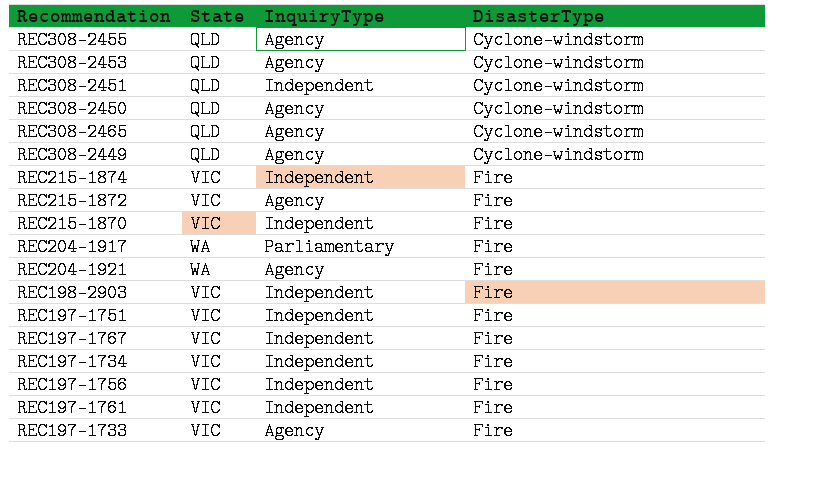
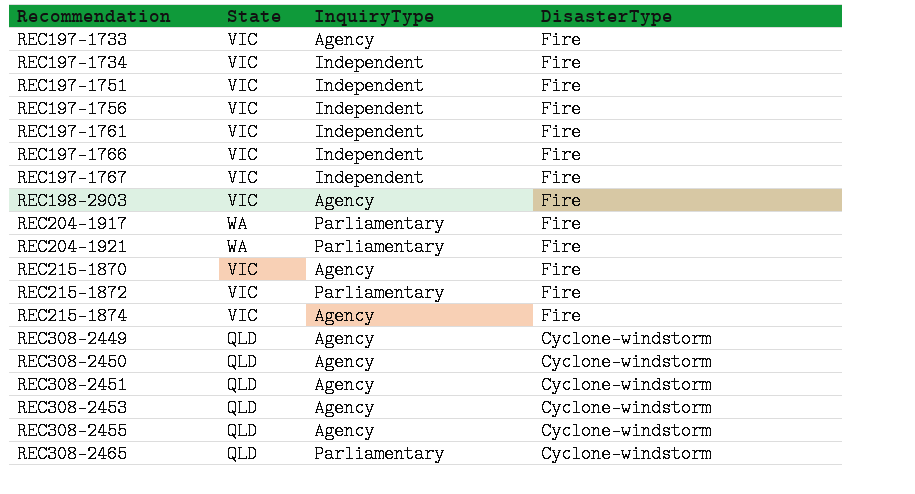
row order: DisasterType ascending -> Recommendation ascending
row REC197-1766: none -> VIC | Independent | Fire
REC198-2903 | InquiryType: Independent -> Agency
REC204-1921 | InquiryType: Agency -> Parliamentary
REC215-1870 | InquiryType: Independent -> Agency
REC215-1872 | InquiryType: Agency -> Parliamentary
REC215-1874 | InquiryType: Independent -> Agency
REC308-2451 | InquiryType: Independent -> Agency
REC308-2465 | InquiryType: Agency -> Parliamentary

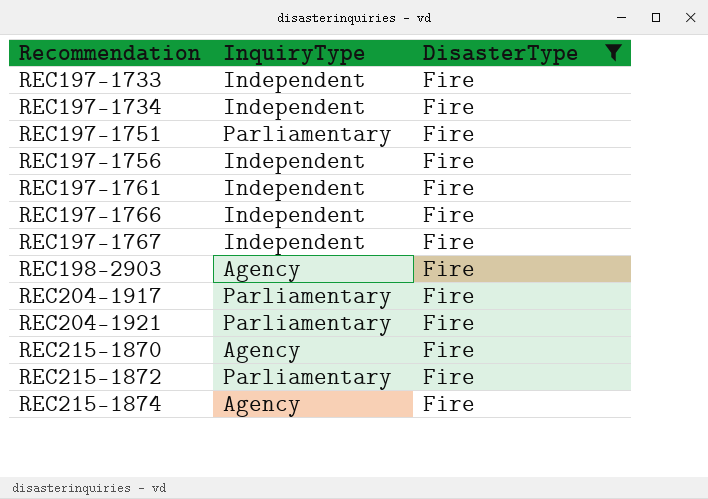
filter: none -> DisasterType = Fire
column State | position: 2 -> none
REC197-1733 | InquiryType: Agency -> Independent
REC197-1751 | InquiryType: Independent -> Parliamentary

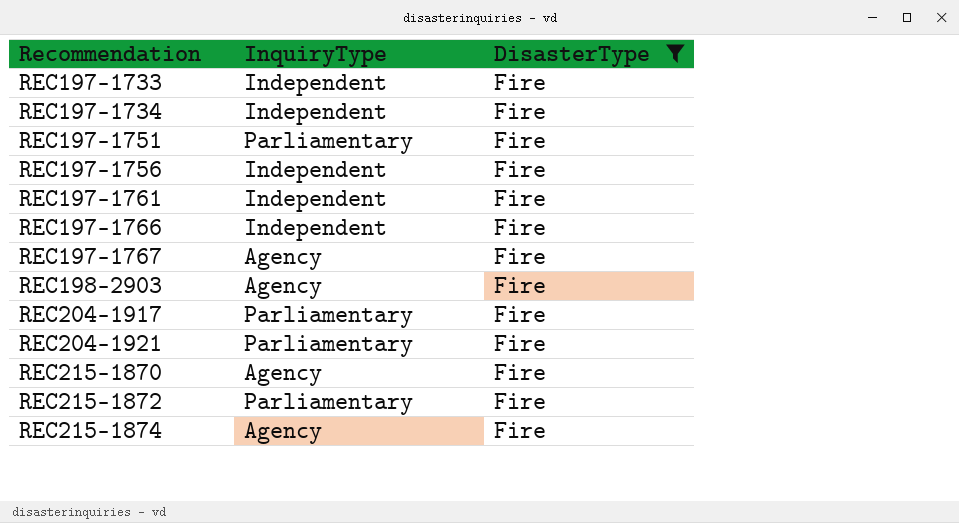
REC197-1767 | InquiryType: Independent -> Agency

